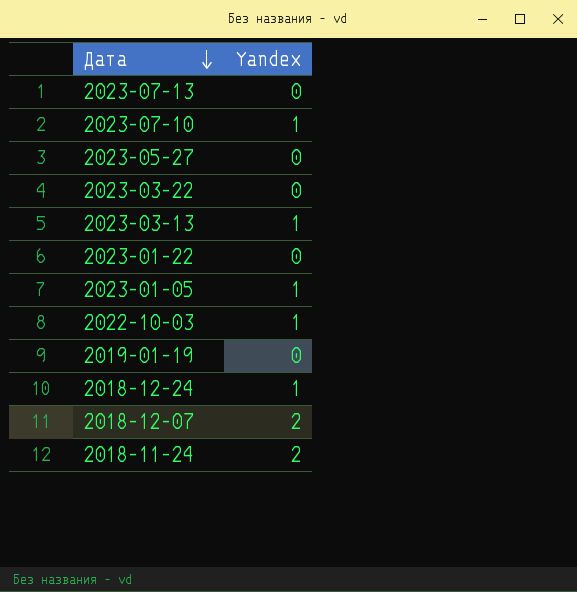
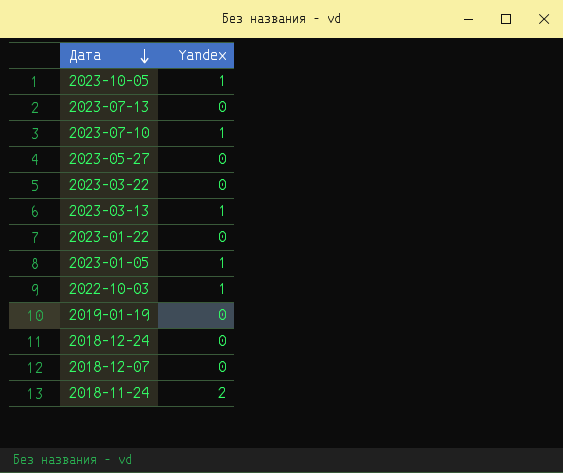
row 2023-10-05: none -> 1
2018-12-24 | Yandex: 1 -> 0
2018-12-07 | Yandex: 2 -> 0

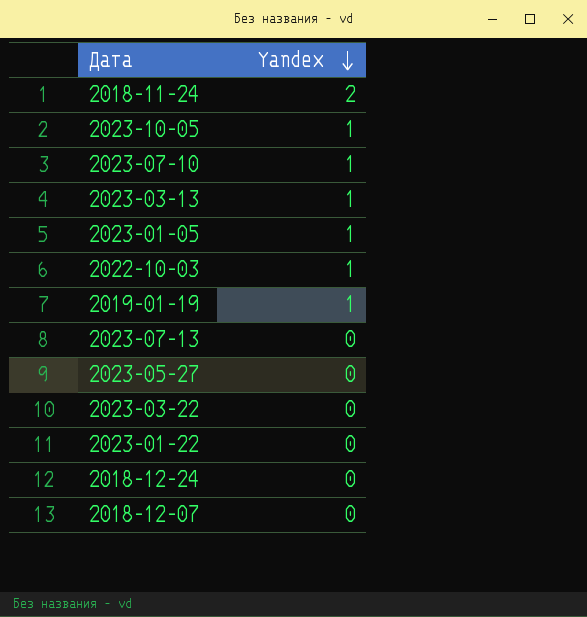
row order: Дата descending -> Yandex descending
2019-01-19 | Yandex: 0 -> 1

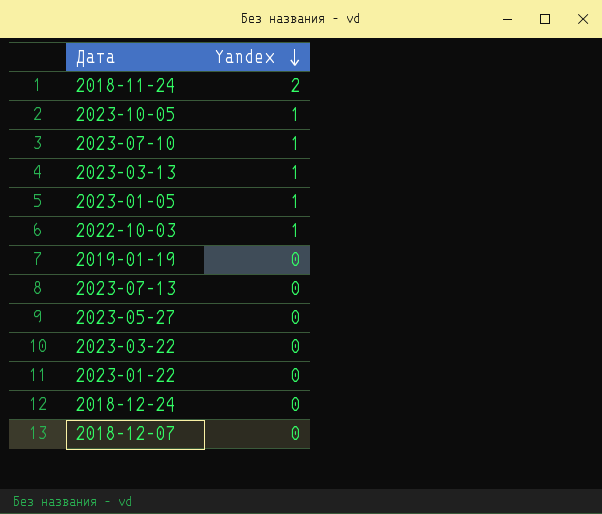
2019-01-19 | Yandex: 1 -> 0

